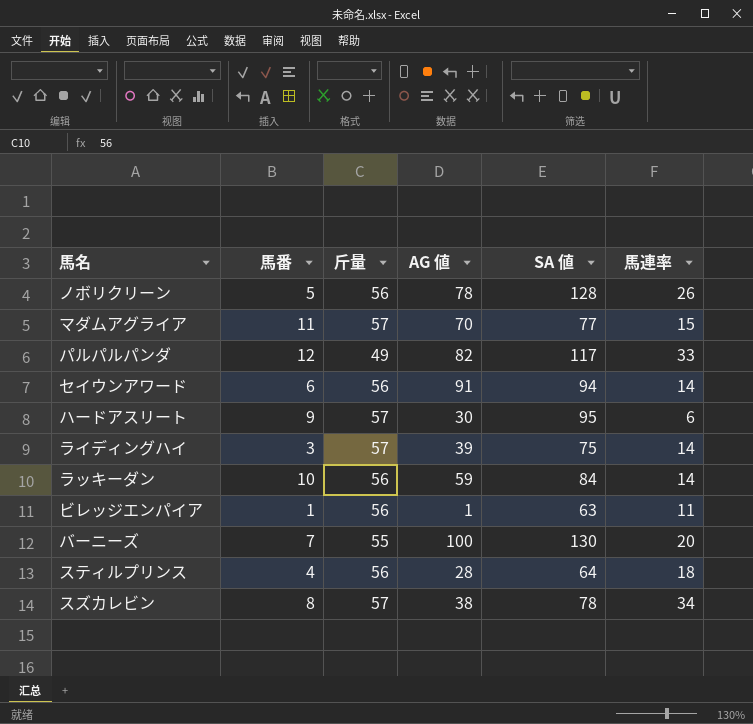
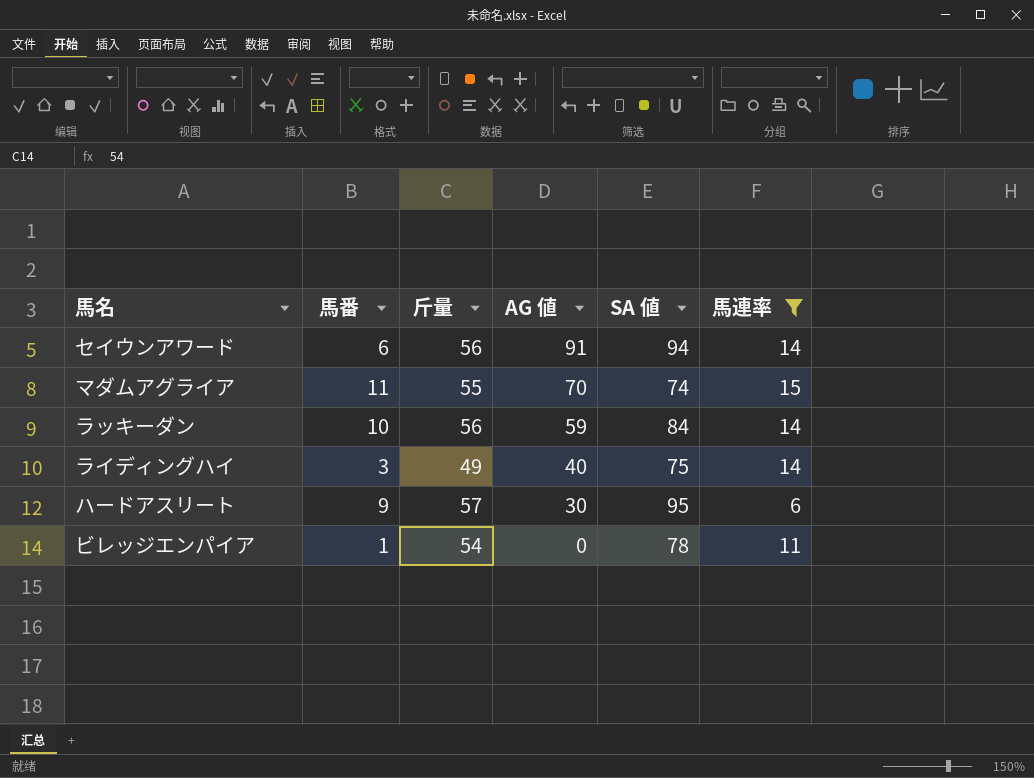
filter: none -> 馬連率 <= 15
row order: none -> AG 値 descending
マダムアグライア | 斤量: 57 -> 55
マダムアグライア | SA 値: 77 -> 74
ライディングハイ | 斤量: 57 -> 49
ライディングハイ | AG 値: 39 -> 40
ビレッジエンパイア | 斤量: 56 -> 54
ビレッジエンパイア | AG 値: 1 -> 0
ビレッジエンパイア | SA 値: 63 -> 78

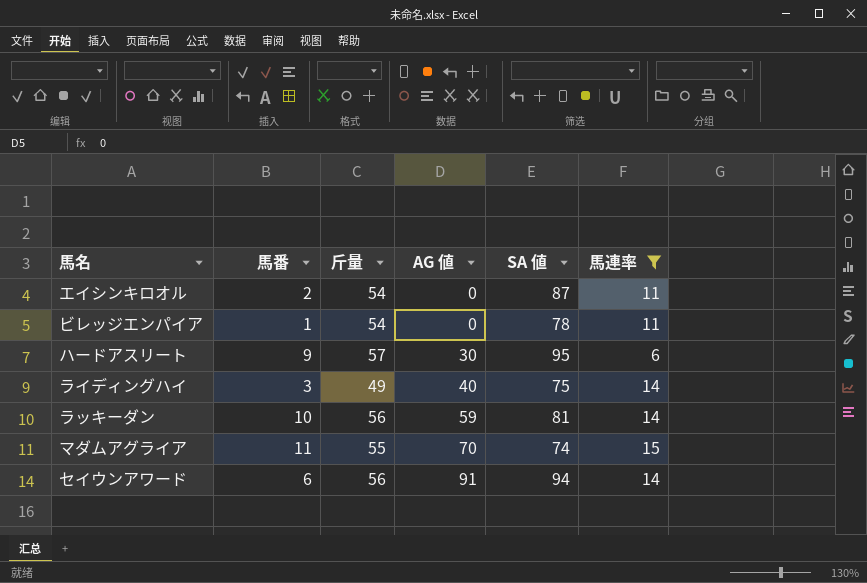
row order: AG 値 descending -> AG 値 ascending
row エイシンキロオル: none -> 2 | 54 | 0 | 87 | 11
ラッキーダン | SA 値: 84 -> 81

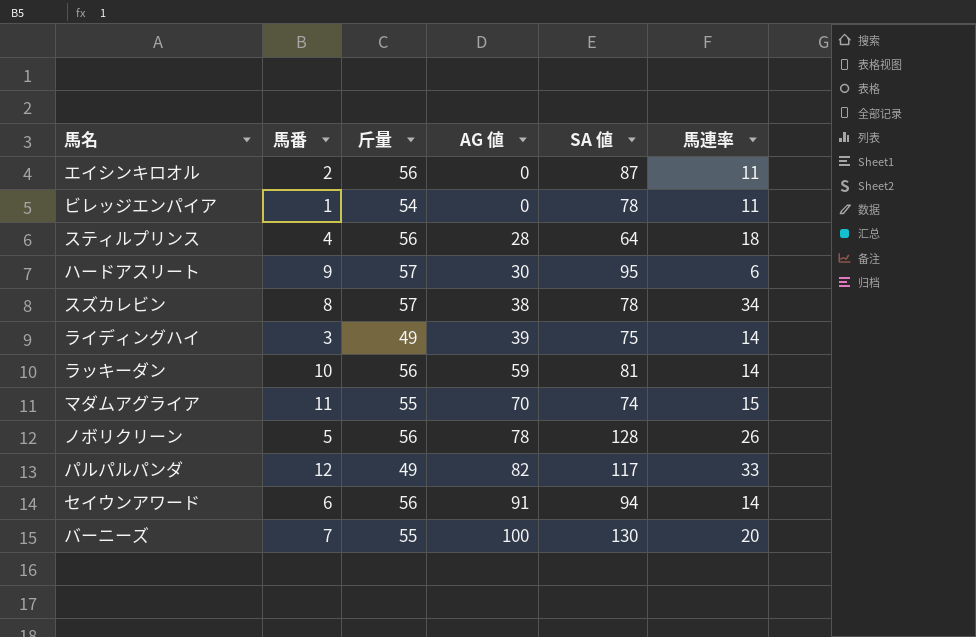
filter: 馬連率 <= 15 -> none
エイシンキロオル | 斤量: 54 -> 56
ライディングハイ | AG 値: 40 -> 39

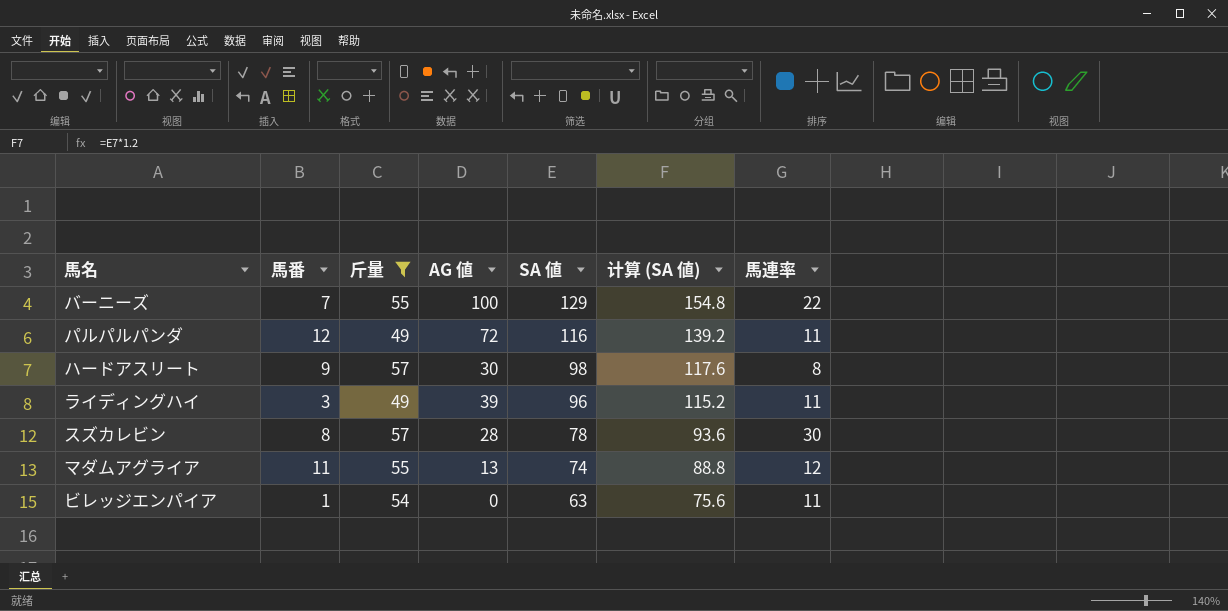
filter: none -> 斤量 != 56
row order: AG 値 ascending -> SA 値 descending
column 计算 (SA 値) | formula: none -> [SA 値] * 1.2
バーニーズ | SA 値: 130 -> 129
バーニーズ | 馬連率: 20 -> 22
パルパルパンダ | AG 値: 82 -> 72
パルパルパンダ | SA 値: 117 -> 116
パルパルパンダ | 馬連率: 33 -> 11
ハードアスリート | SA 値: 95 -> 98
ハードアスリート | 馬連率: 6 -> 8
ライディングハイ | SA 値: 75 -> 96
ライディングハイ | 馬連率: 14 -> 11
スズカレビン | AG 値: 38 -> 28
スズカレビン | 馬連率: 34 -> 30
マダムアグライア | AG 値: 70 -> 13
マダムアグライア | 馬連率: 15 -> 12
ビレッジエンパイア | SA 値: 78 -> 63

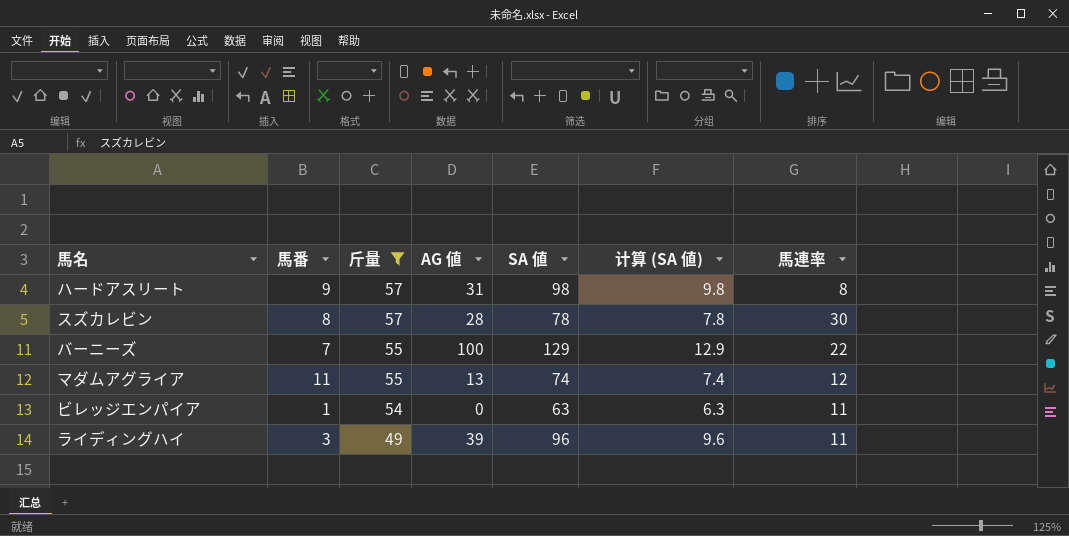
row order: SA 値 descending -> 斤量 descending
column 计算 (SA 値) | formula: [SA 値] * 1.2 -> [SA 値] * 0.1
row パルパルパンダ: 12 | 49 | 72 | 116 | 139.2 | 11 -> none
ハードアスリート | AG 値: 30 -> 31

